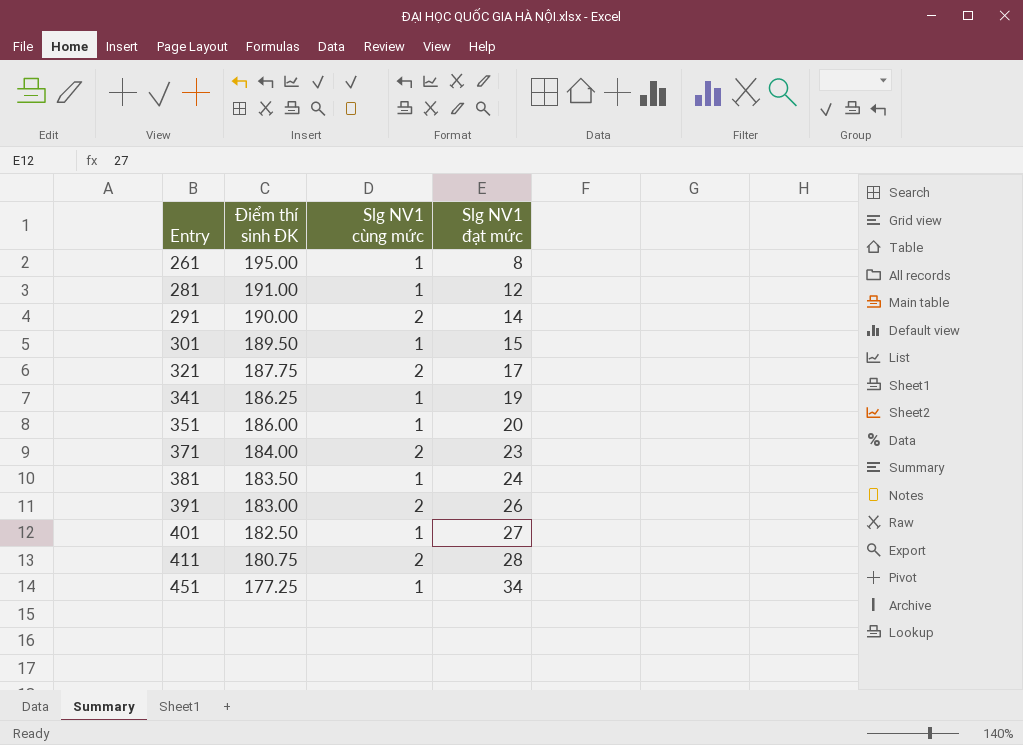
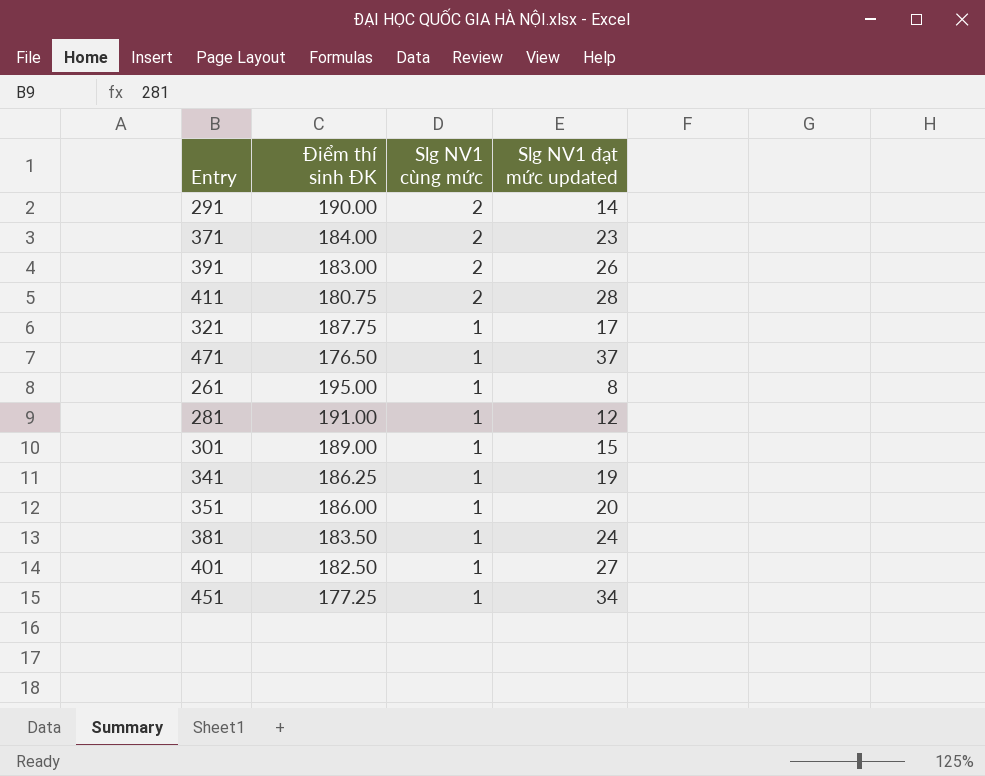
row order: Entry ascending -> Slg NV1 cùng mức descending
column name: Slg NV1 đạt mức -> Slg NV1 đạt mức updated
321 | Slg NV1 cùng mức: 2 -> 1
row 471: none -> 176.50 | 1 | 37
301 | Điểm thí sinh ĐK: 189.50 -> 189.00

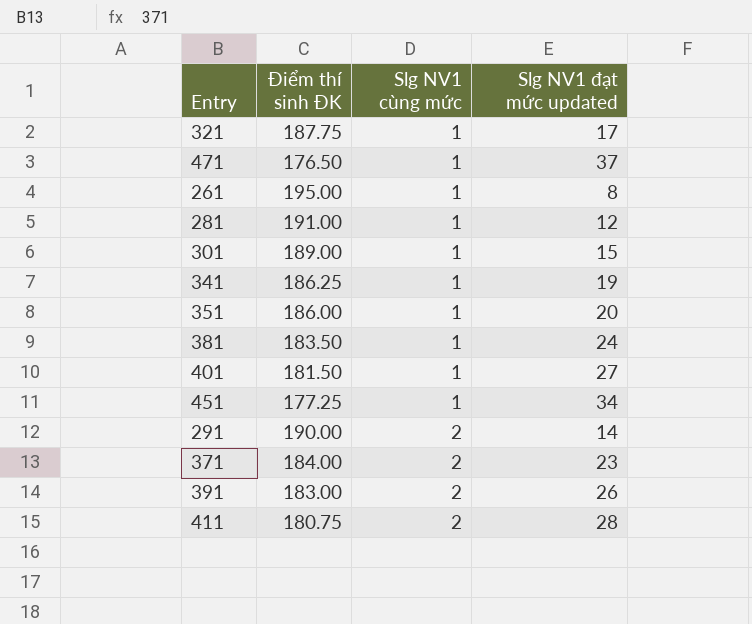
row order: Slg NV1 cùng mức descending -> Slg NV1 cùng mức ascending
401 | Điểm thí sinh ĐK: 182.50 -> 181.50

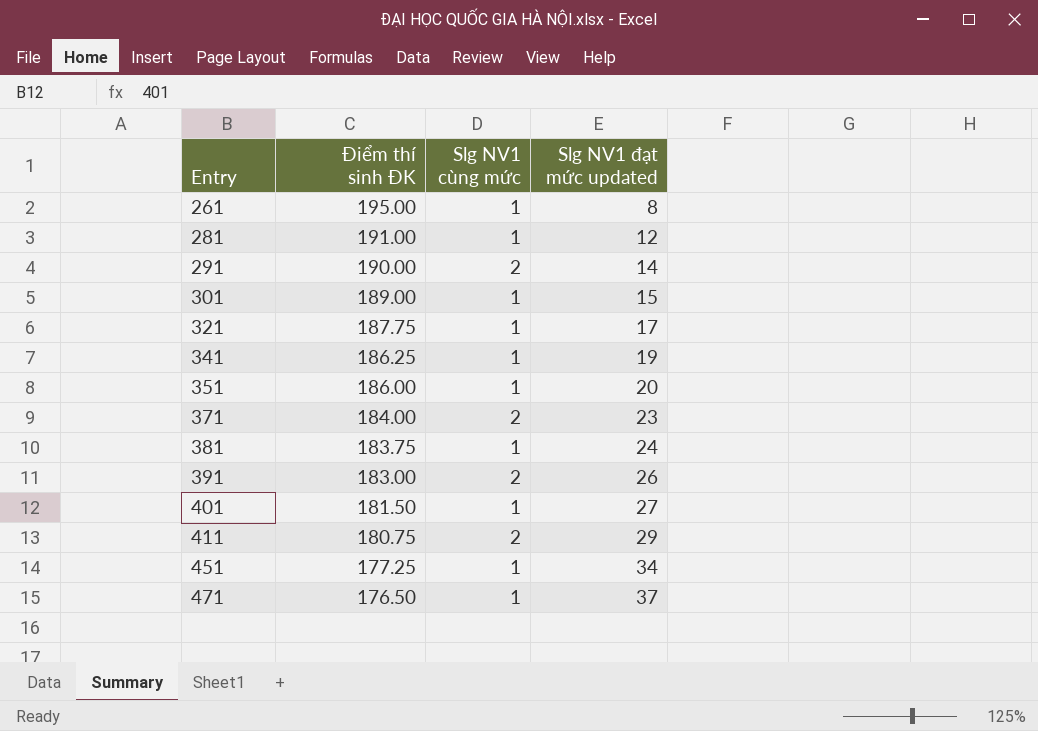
row order: Slg NV1 cùng mức ascending -> Entry ascending
381 | Điểm thí sinh ĐK: 183.50 -> 183.75
411 | Slg NV1 đạt mức updated: 28 -> 29

